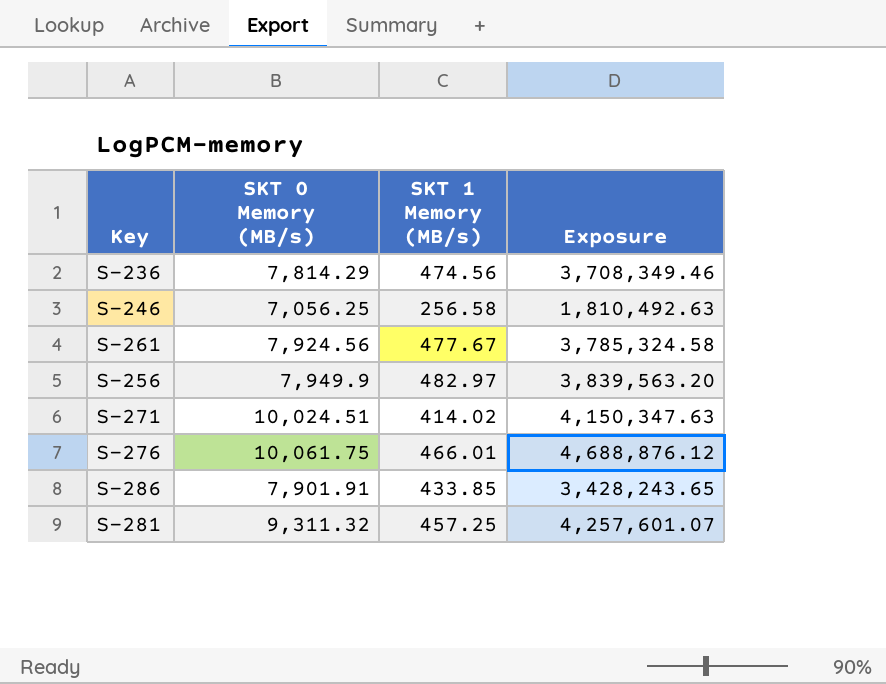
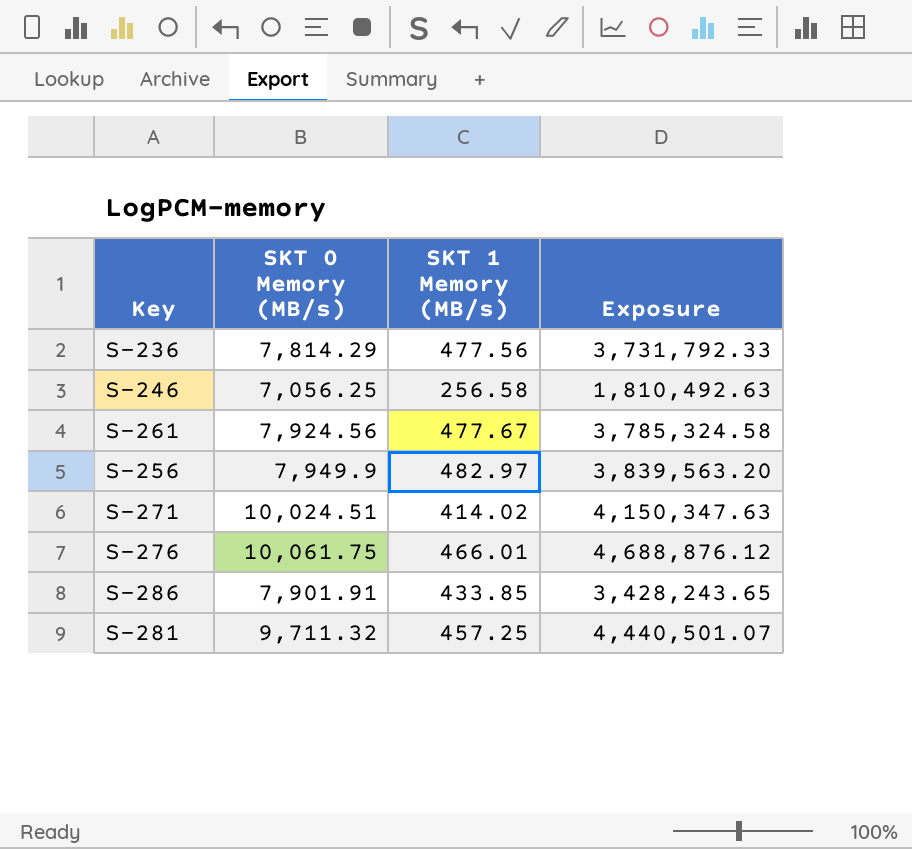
S-236 | SKT 1 Memory (MB/s): 474.56 -> 477.56
S-236 | Exposure: 3,708,349.46 -> 3,731,792.33
S-281 | SKT 0 Memory (MB/s): 9,311.32 -> 9,711.32
S-281 | Exposure: 4,257,601.07 -> 4,440,501.07

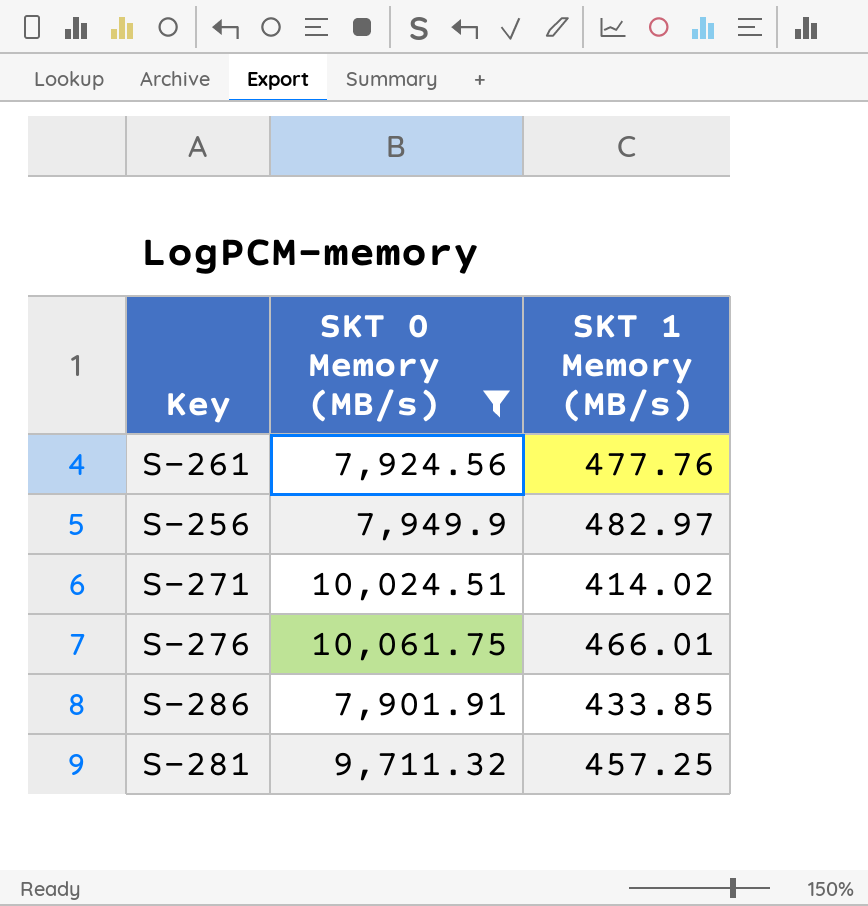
filter: none -> SKT 0 Memory (MB/s) >= 7,901.91
column Exposure | formula: [SKT 0 Memory (MB/s)] * [SKT 1 Memory (MB/s)] -> none
S-261 | SKT 1 Memory (MB/s): 477.67 -> 477.76

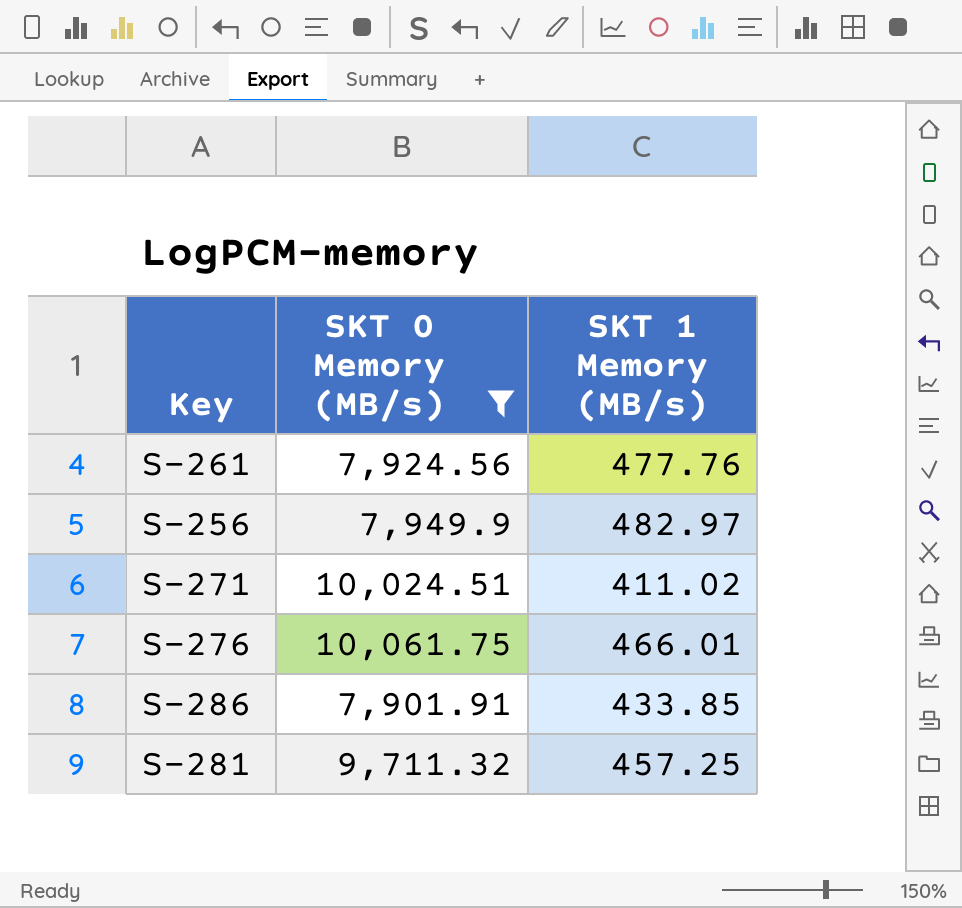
S-271 | SKT 1 Memory (MB/s): 414.02 -> 411.02

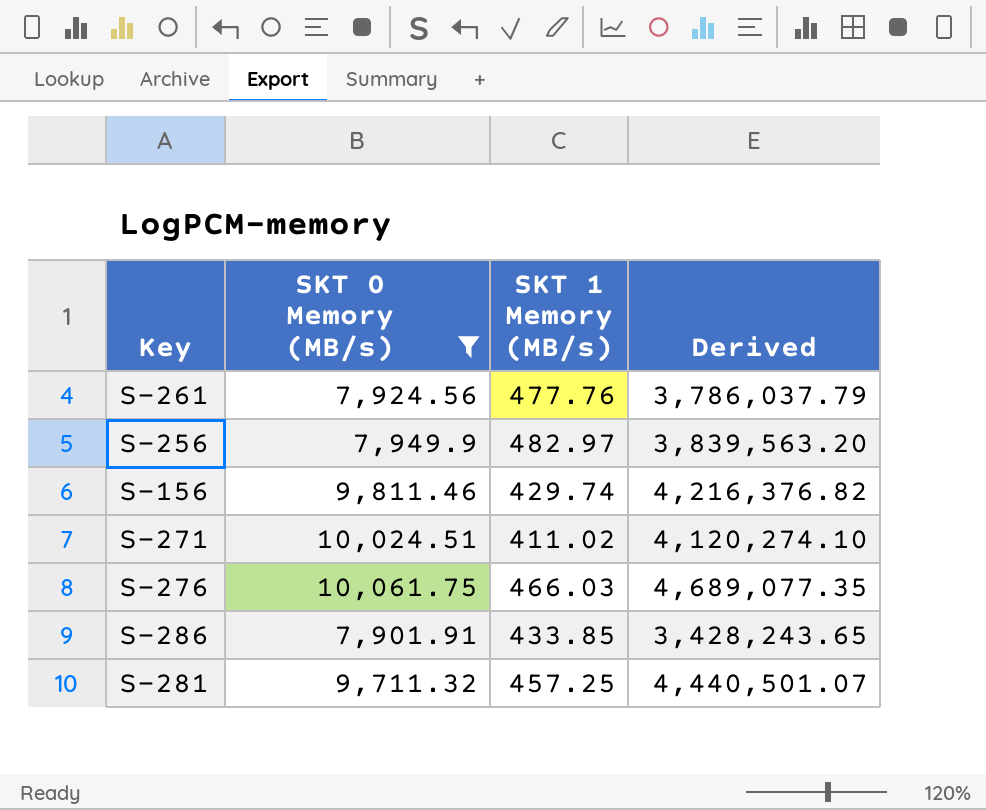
column Derived | formula: none -> [SKT 0 Memory (MB/s)] * [SKT 1 Memory (MB/s)]
row S-156: none -> 9,811.46 | 429.74 | 4,216,376.82
S-276 | SKT 1 Memory (MB/s): 466.01 -> 466.03

